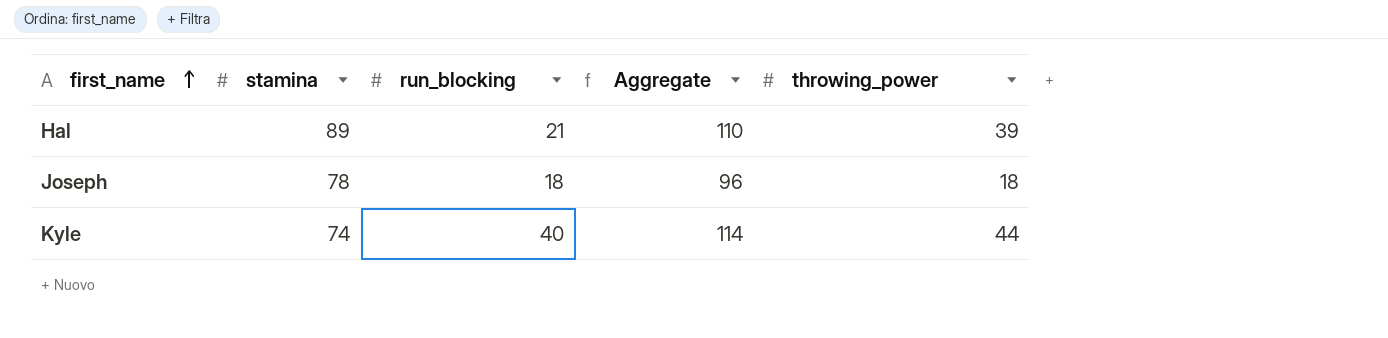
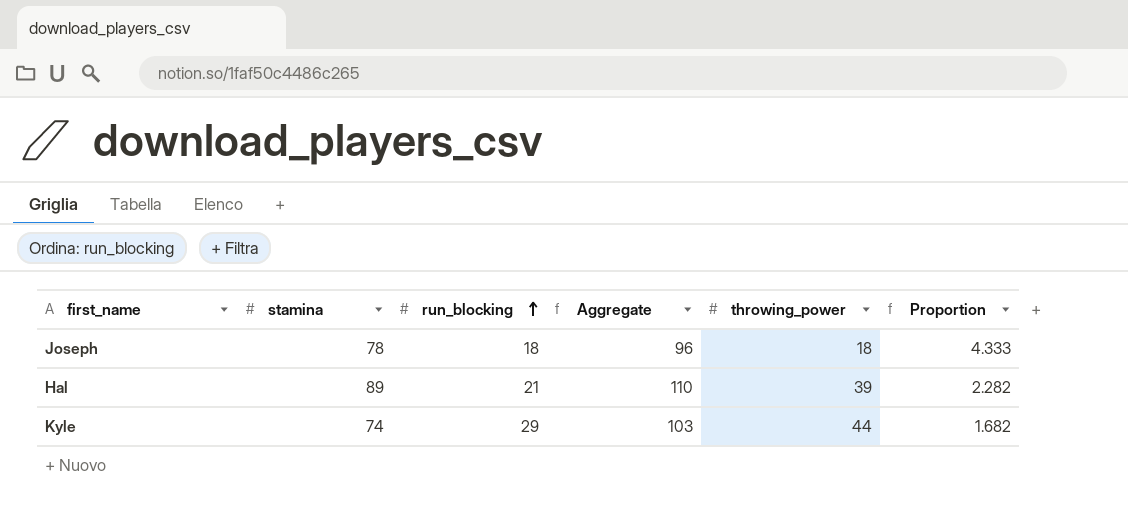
row order: first_name ascending -> run_blocking ascending
column Proportion | formula: none -> [stamina] / [throwing_power]
Kyle | run_blocking: 40 -> 29
Kyle | Aggregate: 114 -> 103

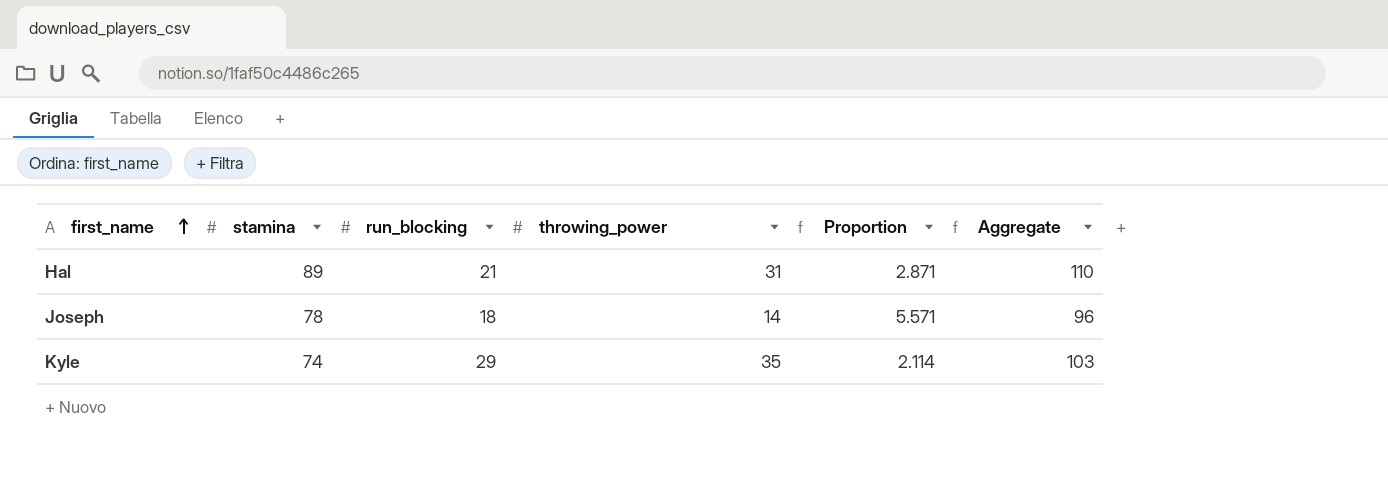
row order: run_blocking ascending -> first_name ascending
column Aggregate | position: 4 -> 6
Hal | throwing_power: 39 -> 31
Hal | Proportion: 2.282 -> 2.871
Joseph | throwing_power: 18 -> 14
Joseph | Proportion: 4.333 -> 5.571
Kyle | throwing_power: 44 -> 35
Kyle | Proportion: 1.682 -> 2.114

